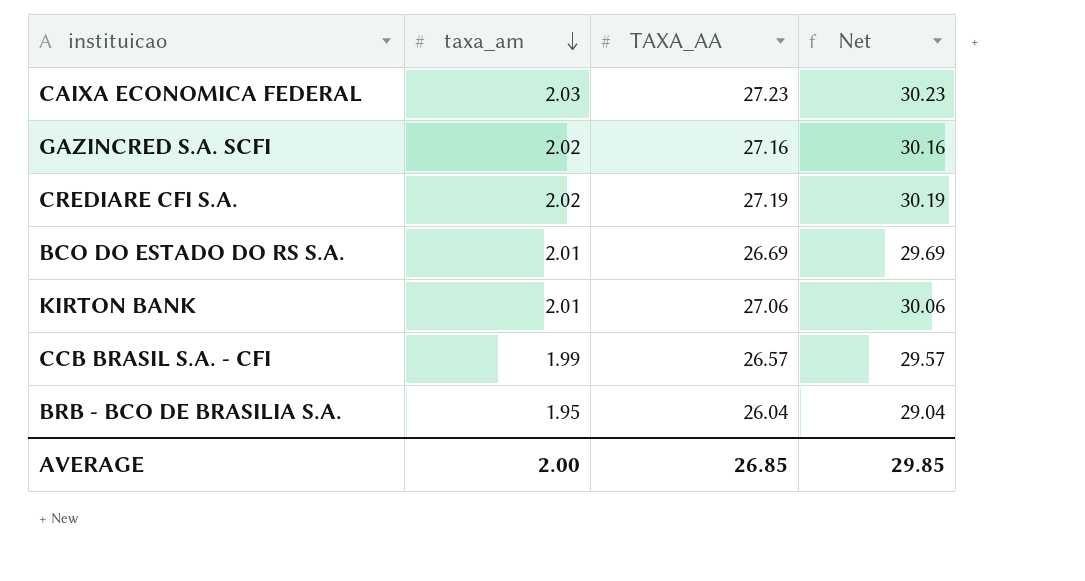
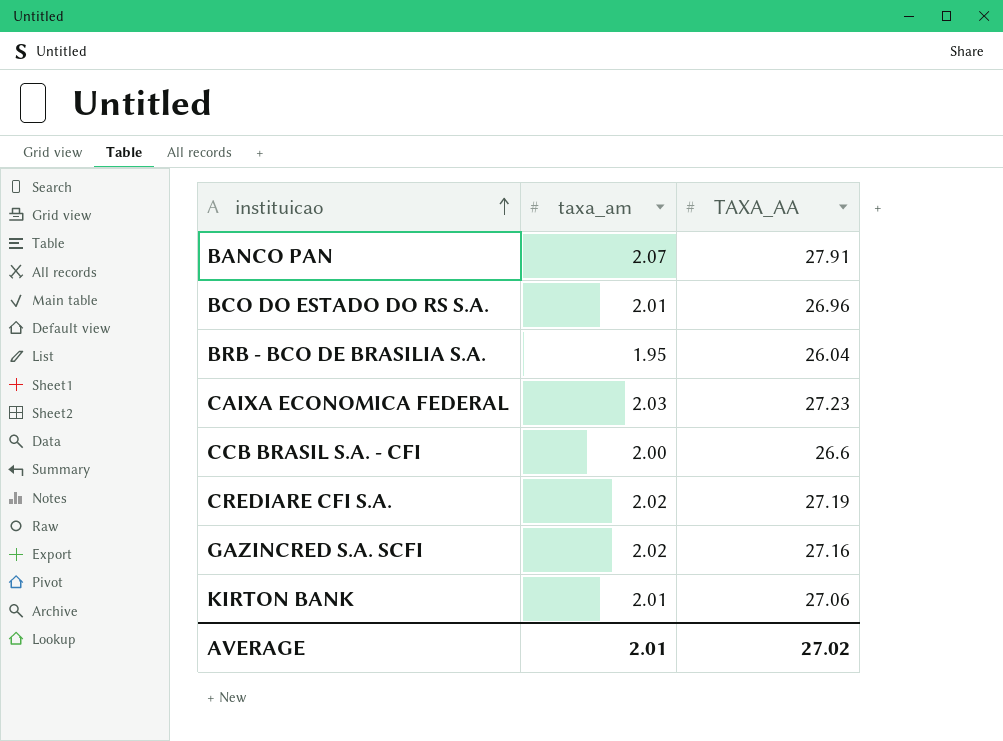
row order: taxa_am descending -> instituicao ascending
column Net | formula: [TAXA_AA] + 3 -> none
row BANCO PAN: none -> 2.07 | 27.91
BCO DO ESTADO DO RS S.A. | TAXA_AA: 26.69 -> 26.96
CCB BRASIL S.A. - CFI | taxa_am: 1.99 -> 2.00
CCB BRASIL S.A. - CFI | TAXA_AA: 26.57 -> 26.6
AVERAGE | taxa_am: 2.00 -> 2.01
AVERAGE | TAXA_AA: 26.85 -> 27.02

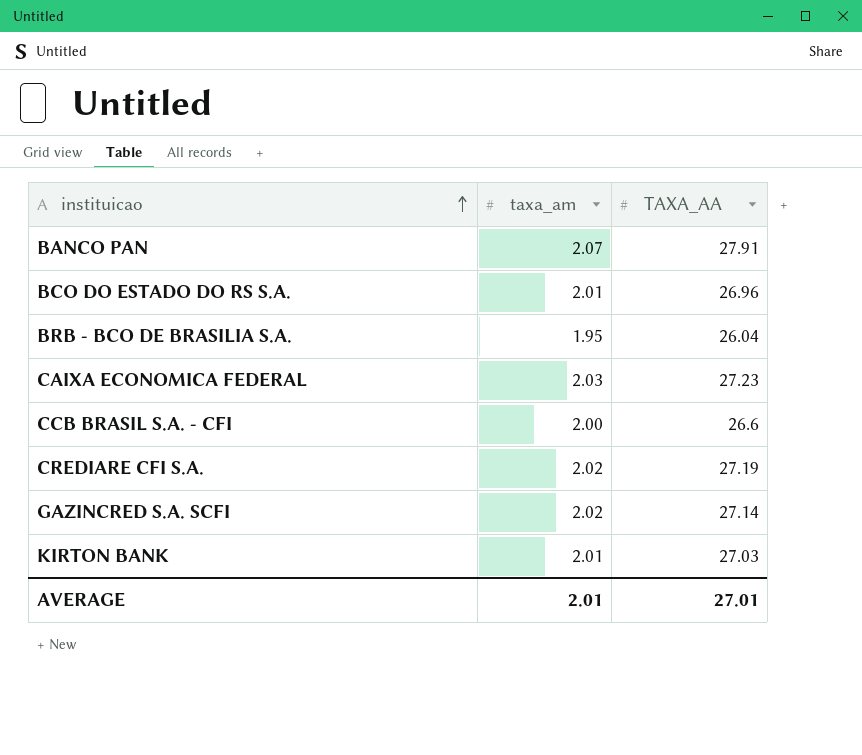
GAZINCRED S.A. SCFI | TAXA_AA: 27.16 -> 27.14
KIRTON BANK | TAXA_AA: 27.06 -> 27.03
AVERAGE | TAXA_AA: 27.02 -> 27.01

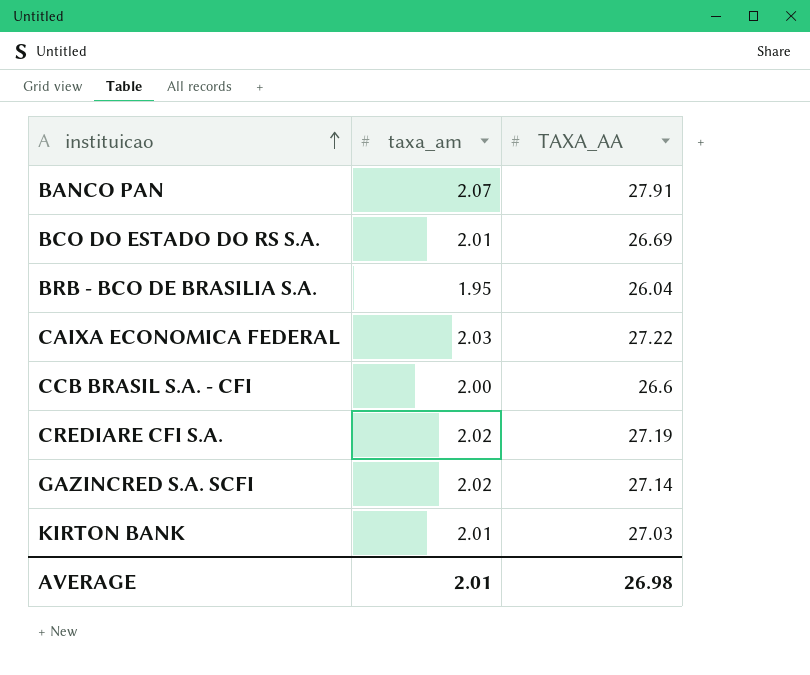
BCO DO ESTADO DO RS S.A. | TAXA_AA: 26.96 -> 26.69
CAIXA ECONOMICA FEDERAL | TAXA_AA: 27.23 -> 27.22
AVERAGE | TAXA_AA: 27.01 -> 26.98

